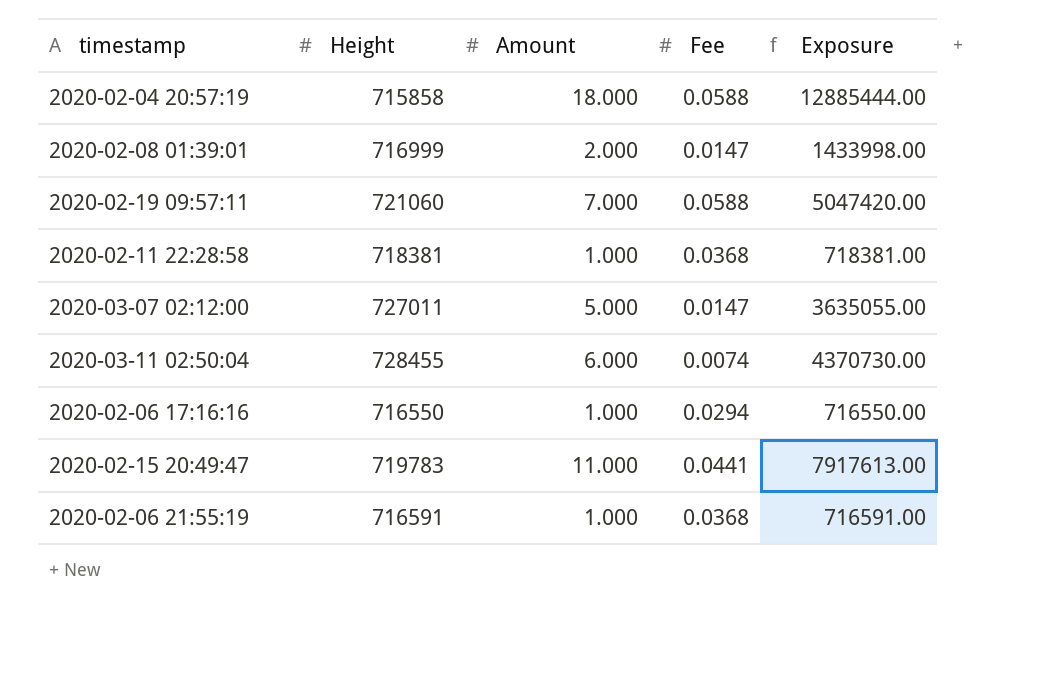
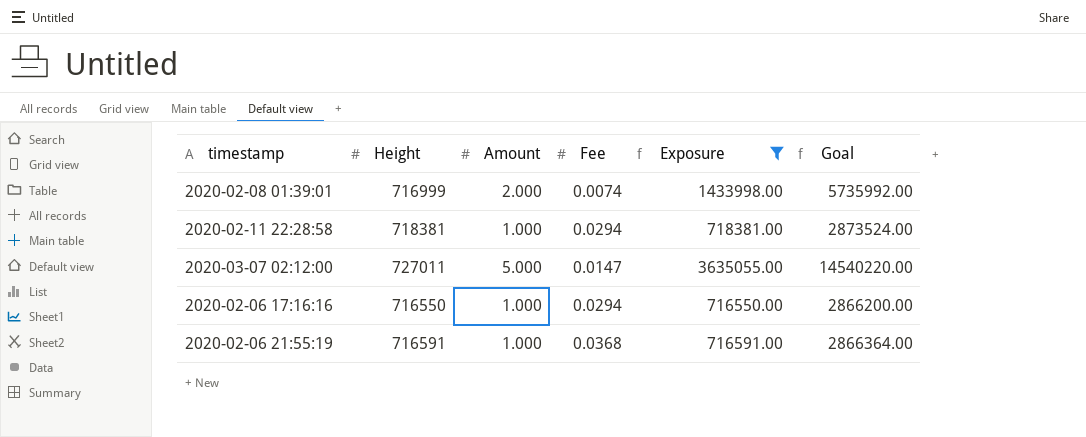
filter: none -> Exposure <= 3635055.00
column Goal | formula: none -> [Exposure] * 4
2020-02-08 01:39:01 | Fee: 0.0147 -> 0.0074
2020-02-11 22:28:58 | Fee: 0.0368 -> 0.0294

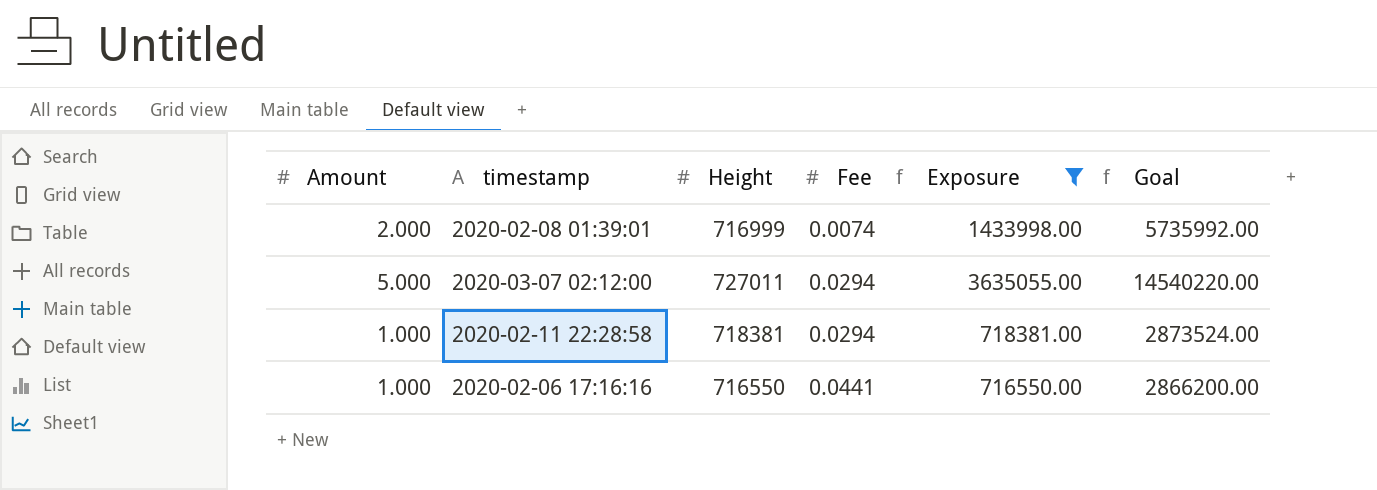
row order: none -> Fee ascending
column Amount | position: 3 -> 1
row 2020-02-06 21:55:19: 716591 | 1.000 | 0.0368 | 716591.00 | 2866364.00 -> none
2020-03-07 02:12:00 | Fee: 0.0147 -> 0.0294
2020-02-06 17:16:16 | Fee: 0.0294 -> 0.0441

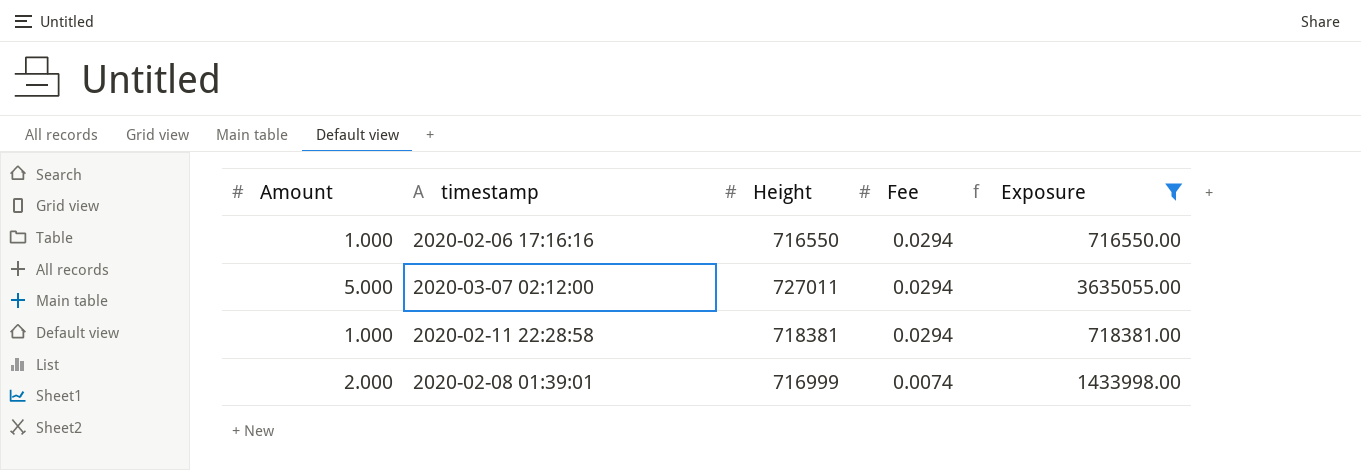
row order: Fee ascending -> Fee descending
column Goal | formula: [Exposure] * 4 -> none
2020-02-06 17:16:16 | Fee: 0.0441 -> 0.0294

